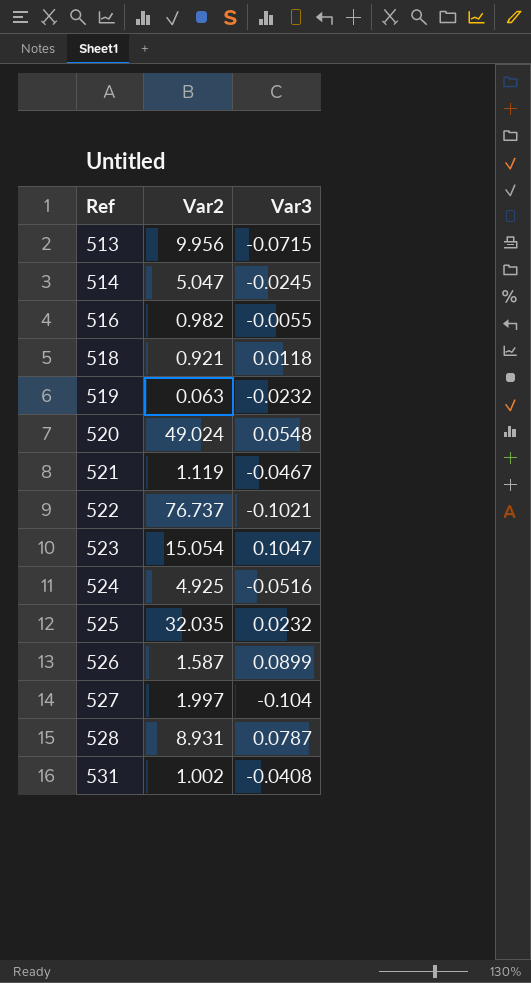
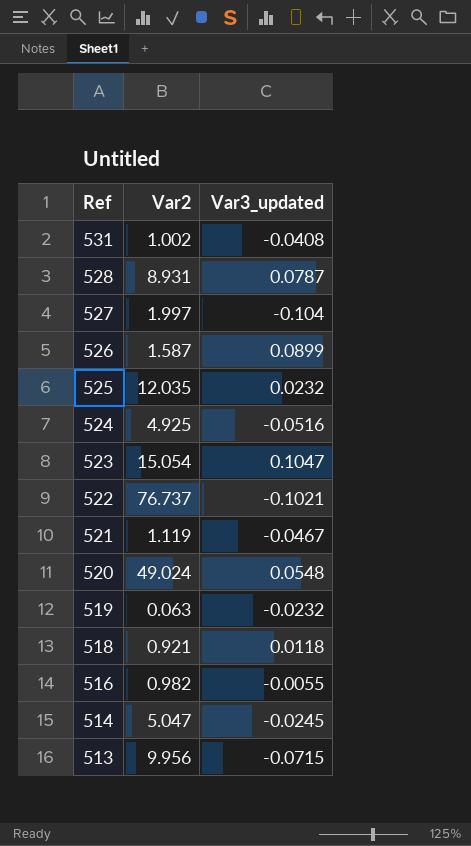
row order: Ref ascending -> Ref descending
column name: Var3 -> Var3_updated
525 | Var2: 32.035 -> 12.035

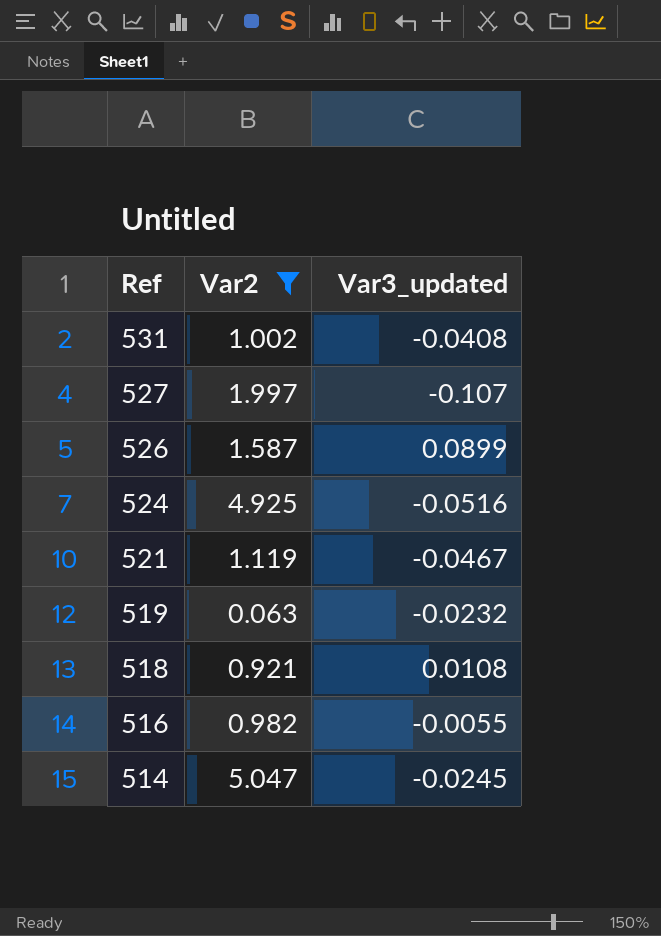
filter: none -> Var2 <= 5.047
527 | Var3_updated: -0.104 -> -0.107
518 | Var3_updated: 0.0118 -> 0.0108

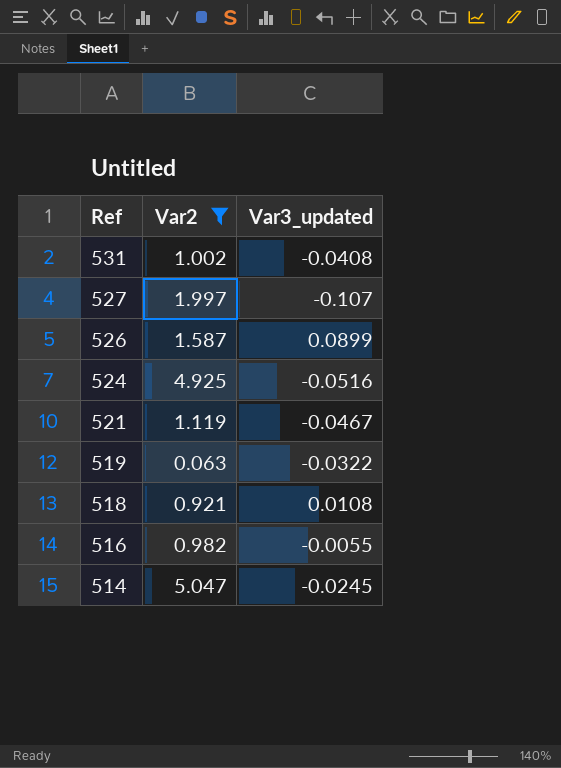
519 | Var3_updated: -0.0232 -> -0.0322

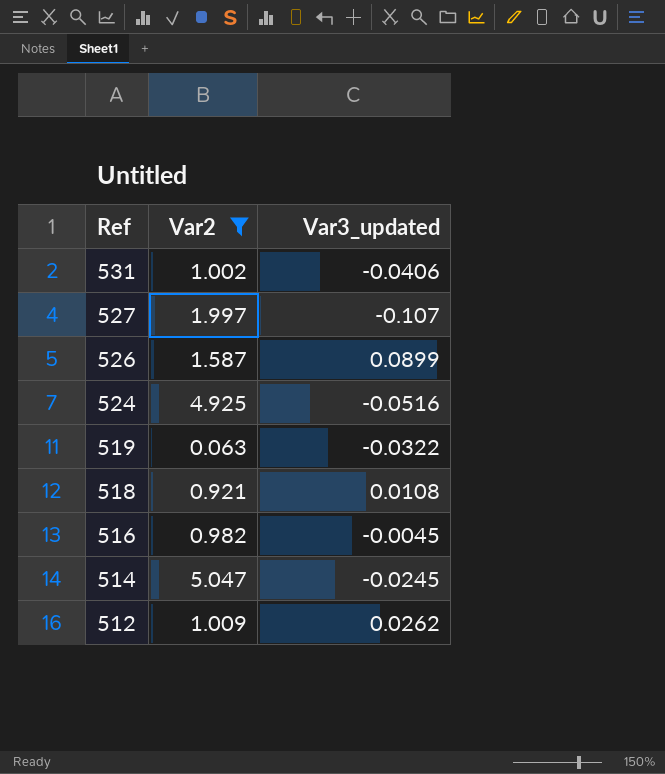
row 521: 1.119 | -0.0467 -> none
531 | Var3_updated: -0.0408 -> -0.0406
516 | Var3_updated: -0.0055 -> -0.0045
row 512: none -> 1.009 | 0.0262

